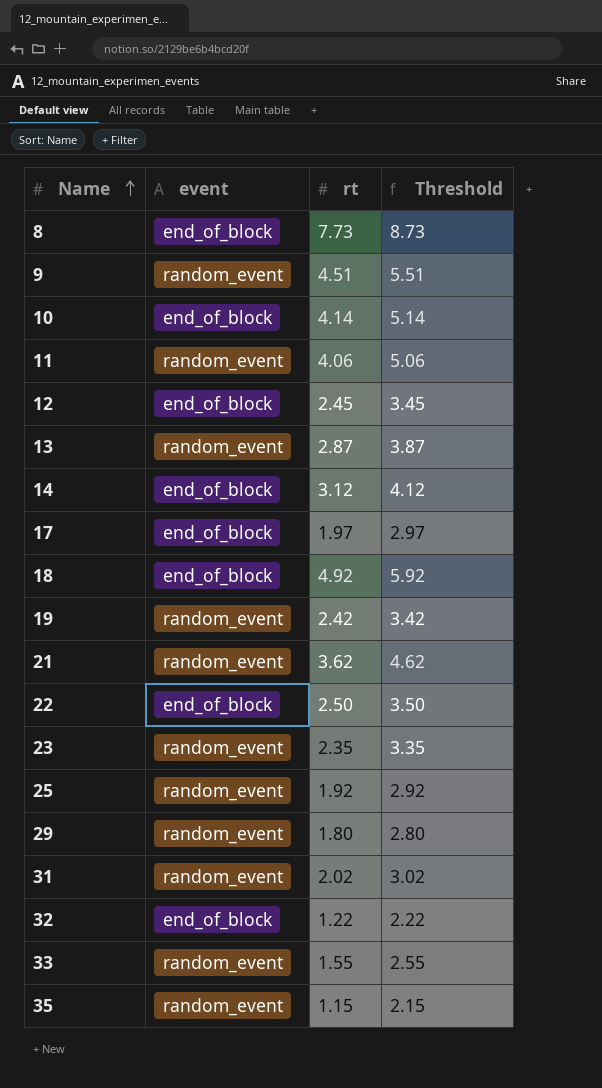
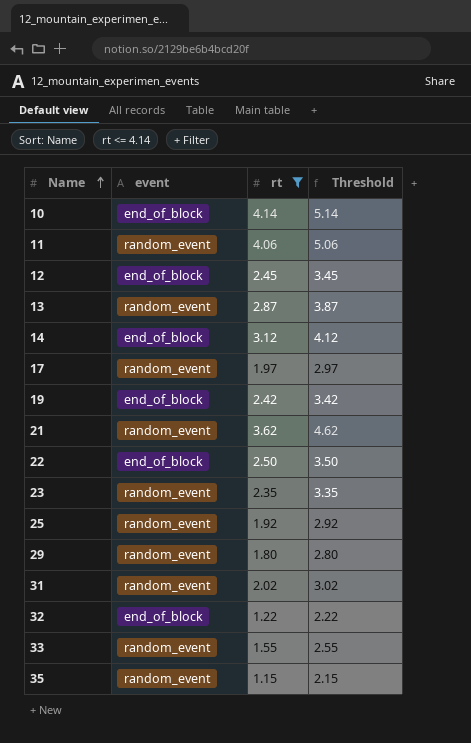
filter: none -> rt <= 4.14
17 | event: end_of_block -> random_event
19 | event: random_event -> end_of_block

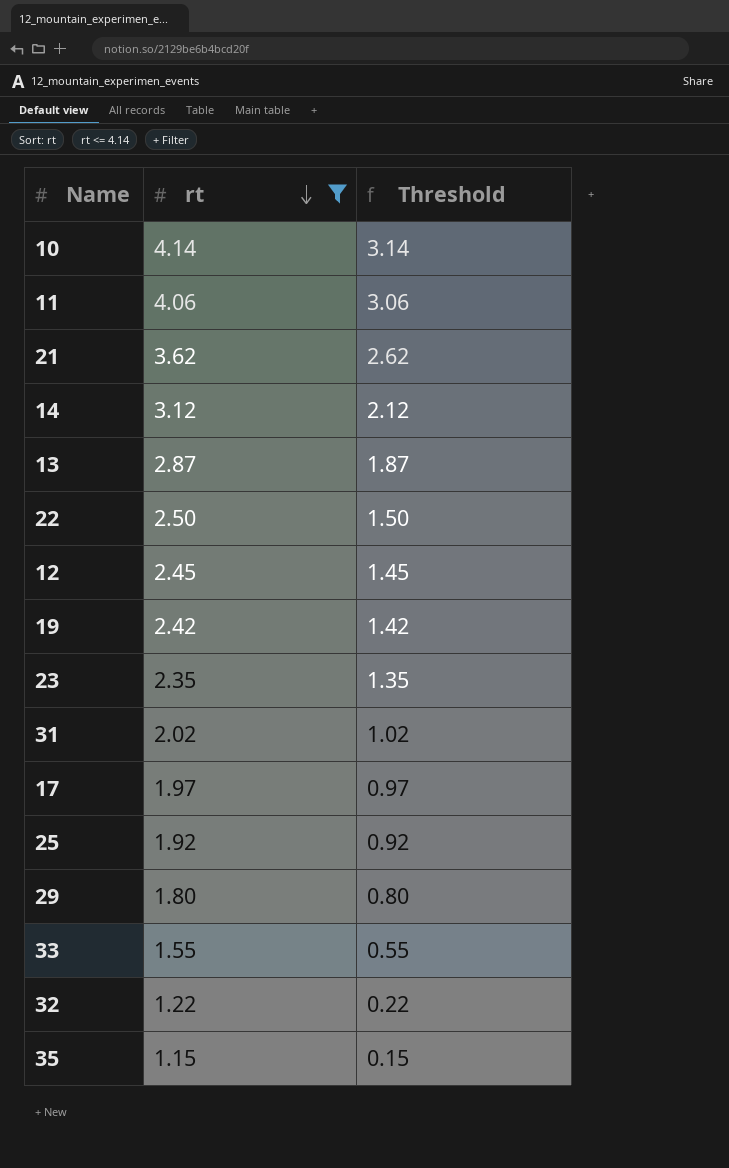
row order: Name ascending -> rt descending
column event | position: 2 -> none
column Threshold | formula: [rt] + 1 -> [rt] - 1

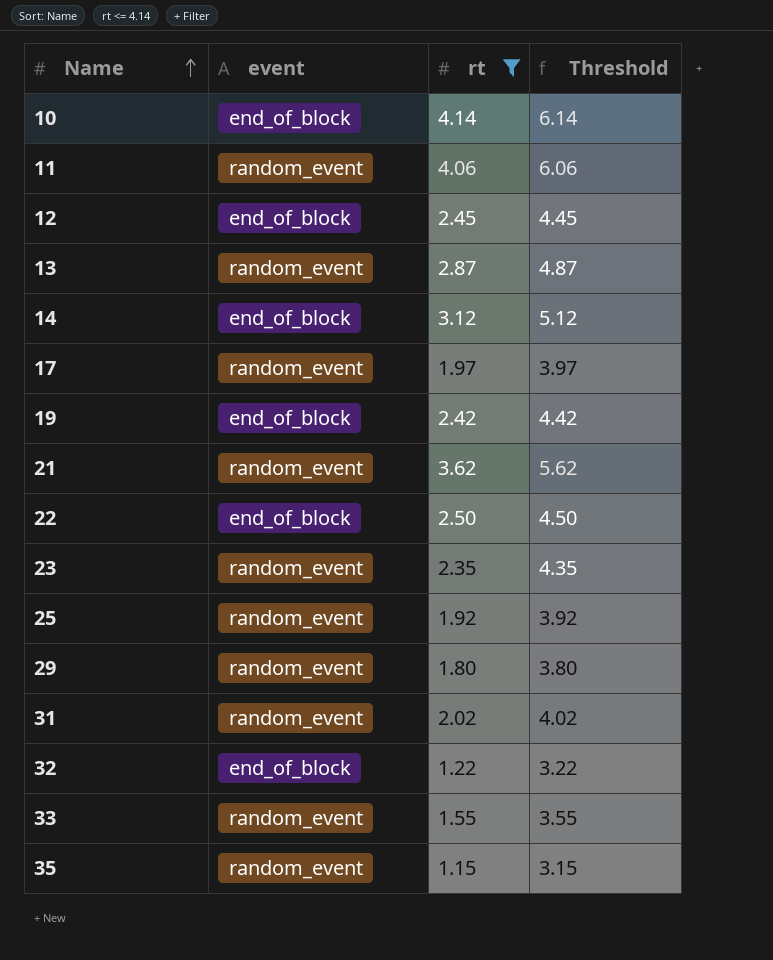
row order: rt descending -> Name ascending
column event | position: none -> 2
column Threshold | formula: [rt] - 1 -> [rt] + 2

